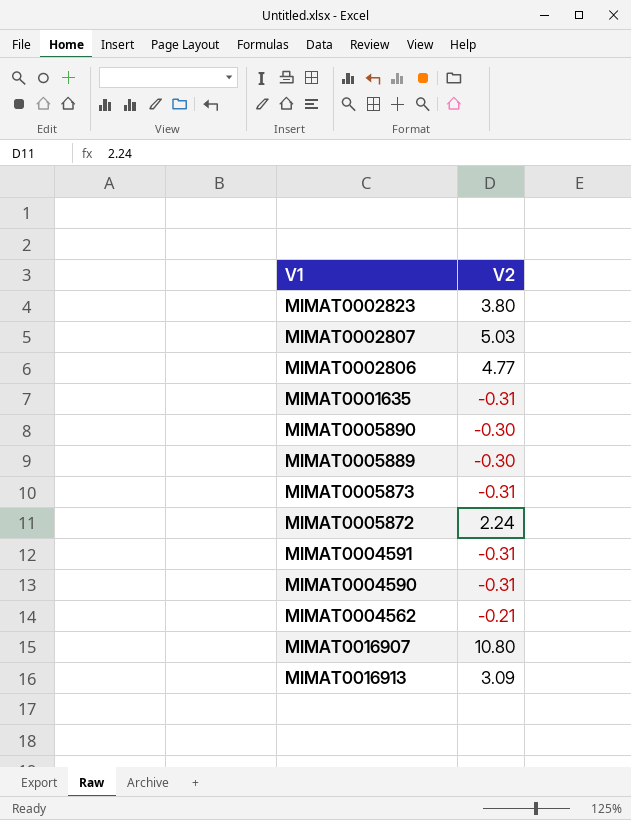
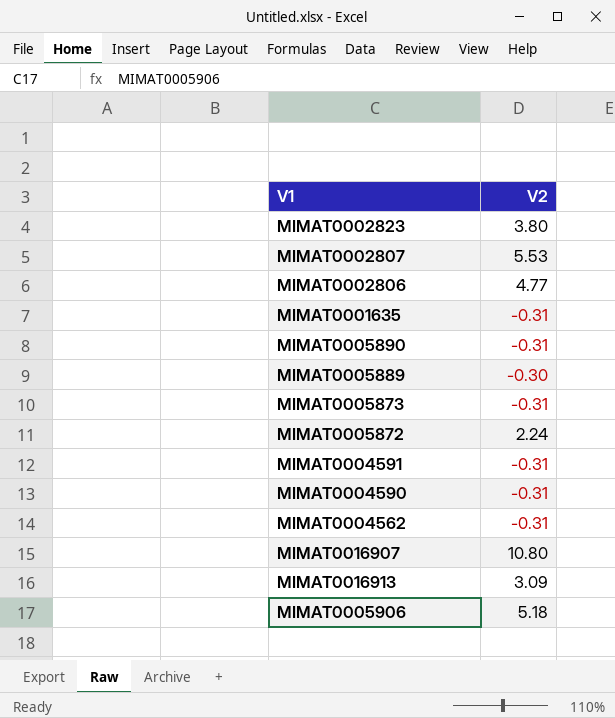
MIMAT0002807 | V2: 5.03 -> 5.53
MIMAT0005890 | V2: -0.30 -> -0.31
MIMAT0004562 | V2: -0.21 -> -0.31
row MIMAT0005906: none -> 5.18

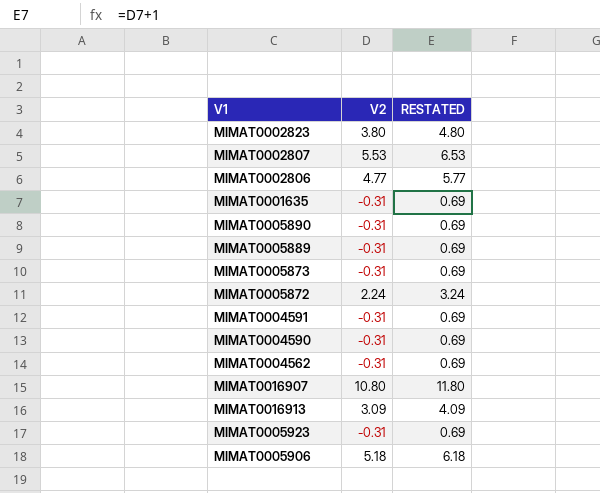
column RESTATED | formula: none -> [V2] + 1
MIMAT0005889 | V2: -0.30 -> -0.31
row MIMAT0005923: none -> -0.31 | 0.69

